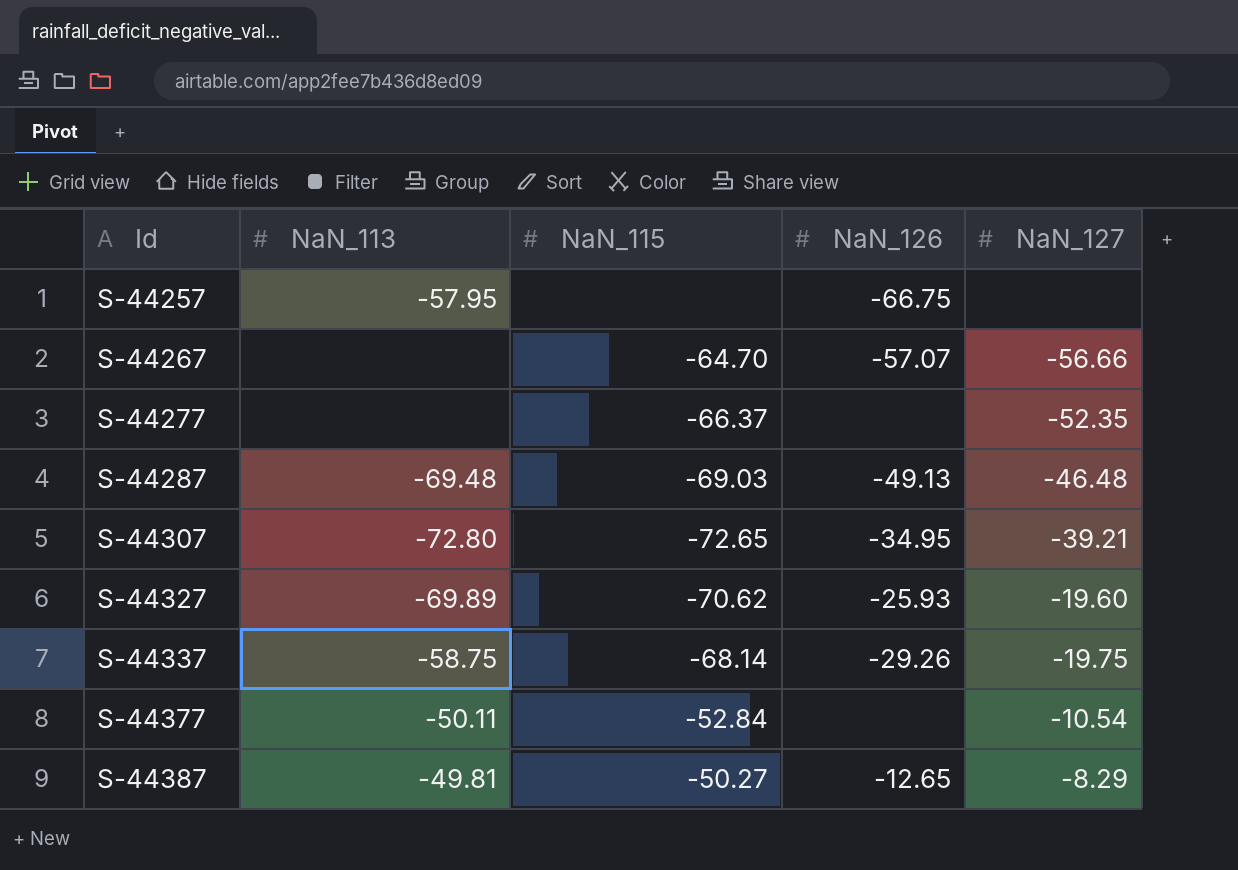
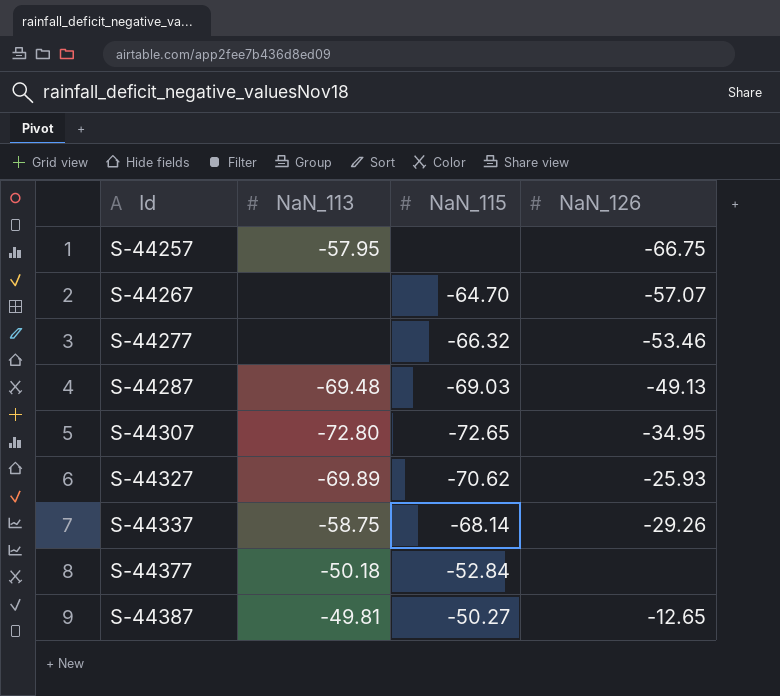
column NaN_127 | position: 5 -> none
S-44277 | NaN_115: -66.37 -> -66.32
S-44277 | NaN_126: none -> -53.46
S-44377 | NaN_113: -50.11 -> -50.18

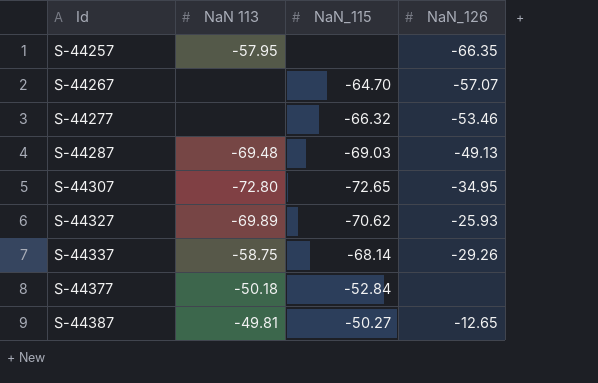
column name: NaN_113 -> NaN 113
S-44257 | NaN_126: -66.75 -> -66.35

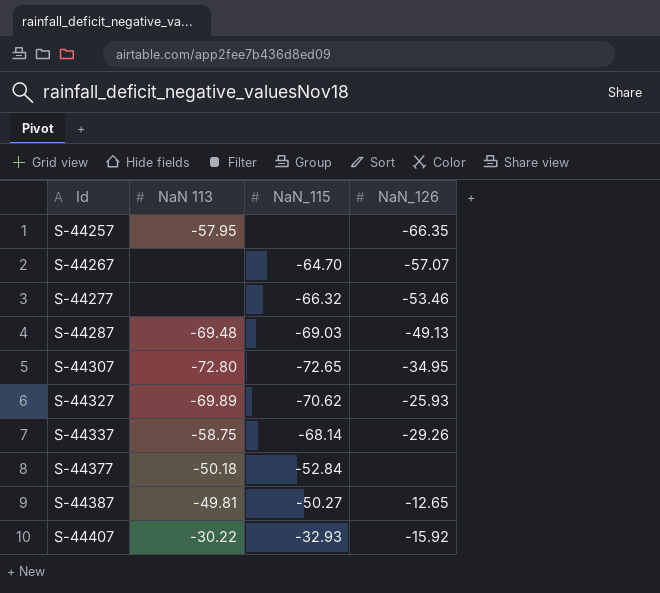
row S-44407: none -> -30.22 | -32.93 | -15.92

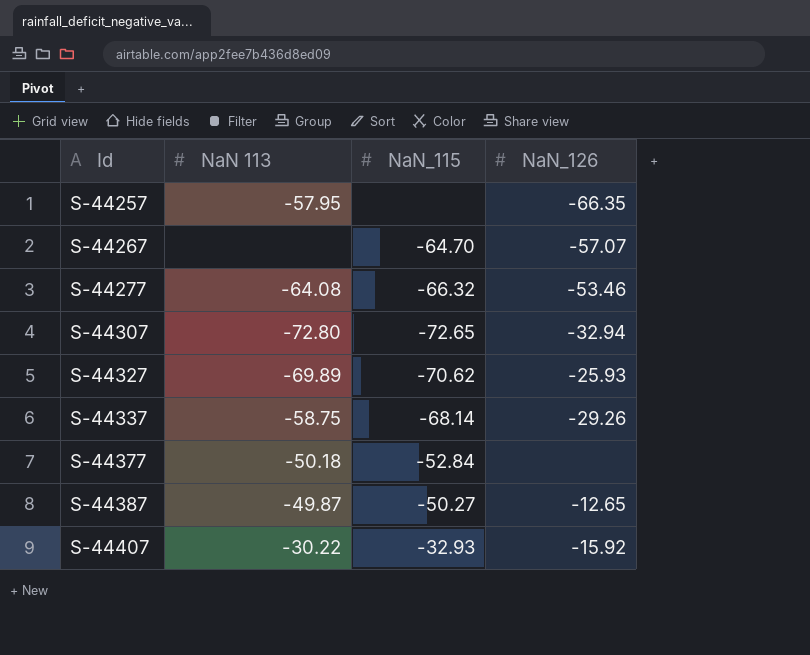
row S-44287: -69.48 | -69.03 | -49.13 -> none
S-44277 | NaN 113: none -> -64.08
S-44307 | NaN_126: -34.95 -> -32.94
S-44387 | NaN 113: -49.81 -> -49.87

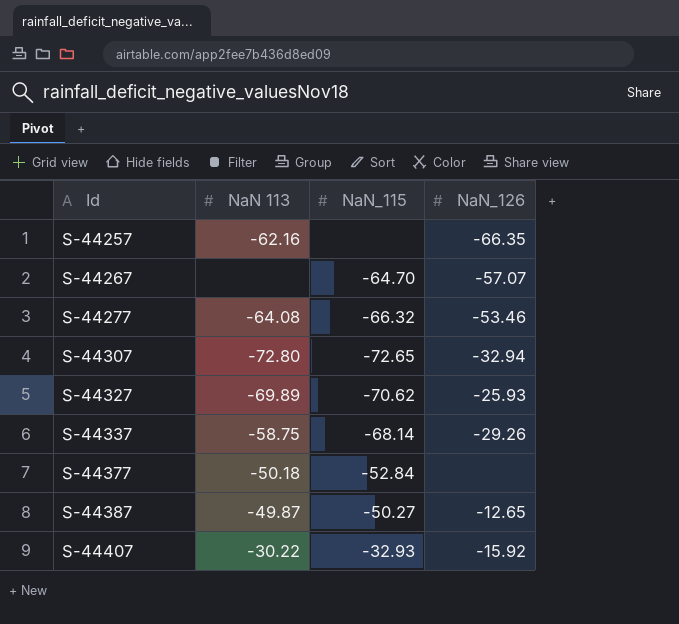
S-44257 | NaN 113: -57.95 -> -62.16

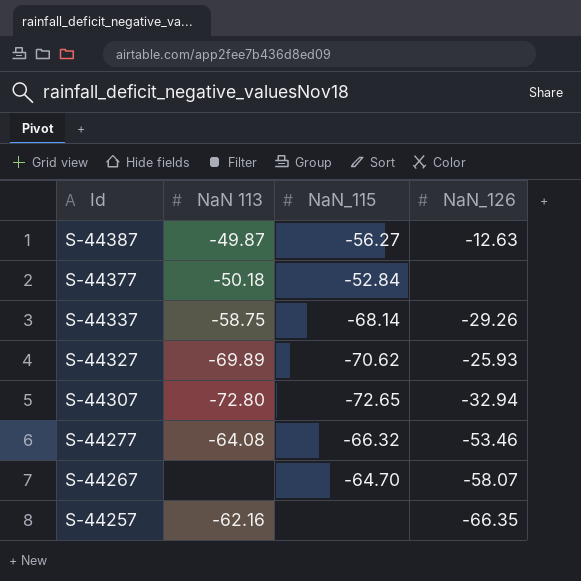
row order: Id ascending -> Id descending
row S-44407: -30.22 | -32.93 | -15.92 -> none
S-44387 | NaN_115: -50.27 -> -56.27
S-44387 | NaN_126: -12.65 -> -12.63
S-44267 | NaN_126: -57.07 -> -58.07

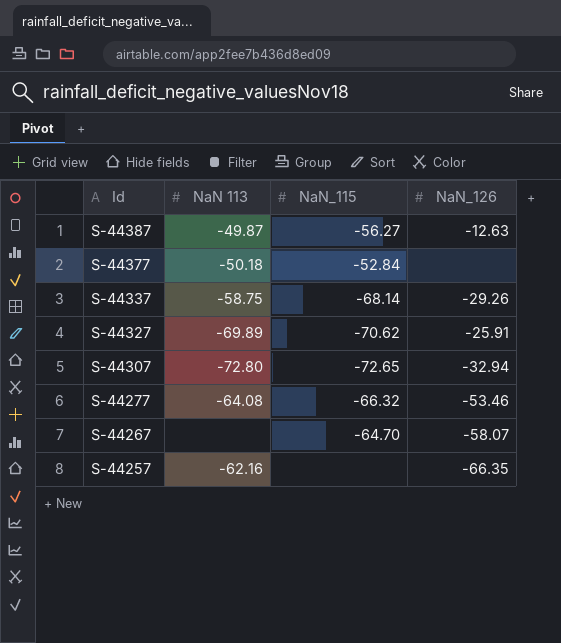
S-44327 | NaN_126: -25.93 -> -25.91

